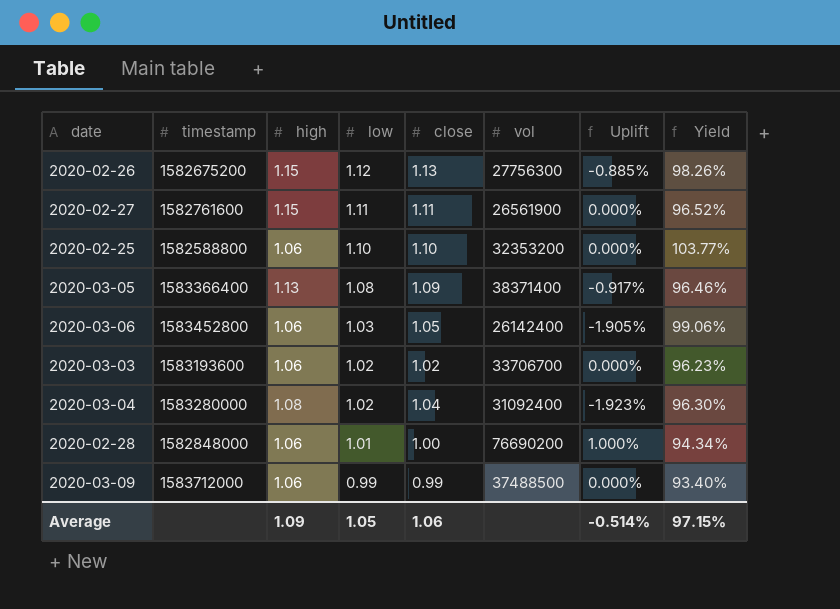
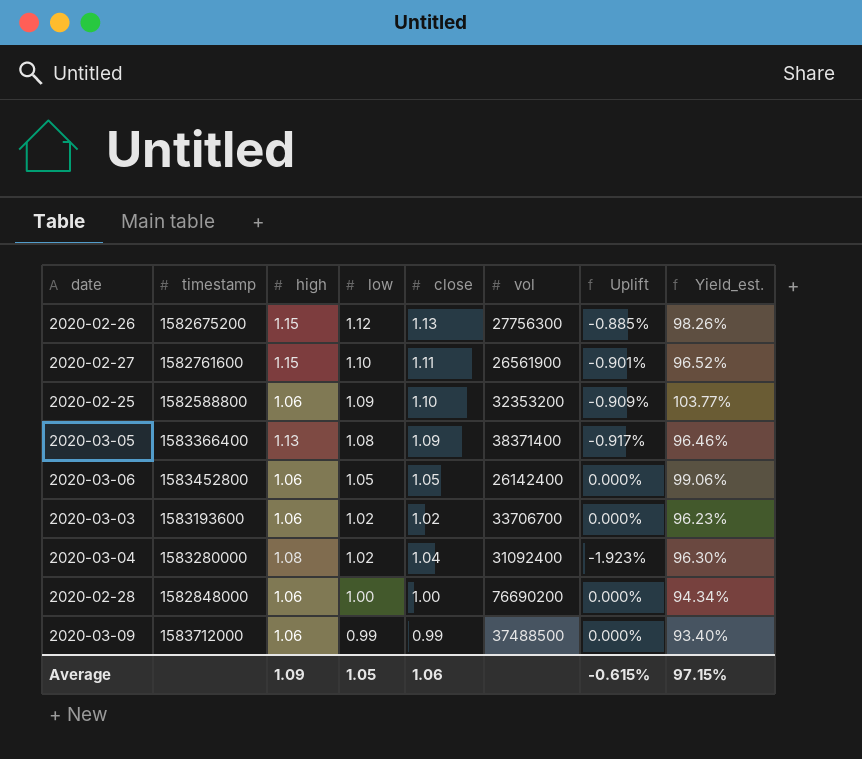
column name: Yield -> Yield_est.
2020-02-27 | low: 1.11 -> 1.10
2020-02-27 | Uplift: 0.000% -> -0.901%
2020-02-25 | low: 1.10 -> 1.09
2020-02-25 | Uplift: 0.000% -> -0.909%
2020-03-06 | low: 1.03 -> 1.05
2020-03-06 | Uplift: -1.905% -> 0.000%
2020-02-28 | low: 1.01 -> 1.00
2020-02-28 | Uplift: 1.000% -> 0.000%
Average | Uplift: -0.514% -> -0.615%

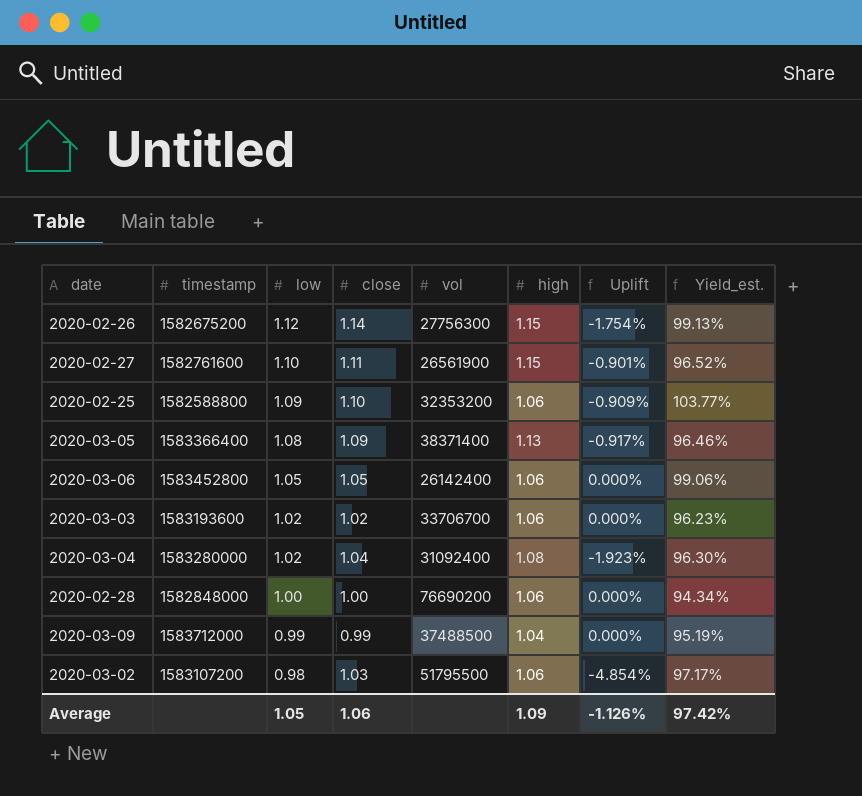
column high | position: 3 -> 6
2020-02-26 | close: 1.13 -> 1.14
2020-02-26 | Uplift: -0.885% -> -1.754%
2020-02-26 | Yield_est.: 98.26% -> 99.13%
2020-03-09 | high: 1.06 -> 1.04
2020-03-09 | Yield_est.: 93.40% -> 95.19%
row 2020-03-02: none -> 1583107200 | 0.98 | 1.03 | 51795500 | 1.06 | -4.854% | 97.17%
Average | Uplift: -0.615% -> -1.126%
Average | Yield_est.: 97.15% -> 97.42%

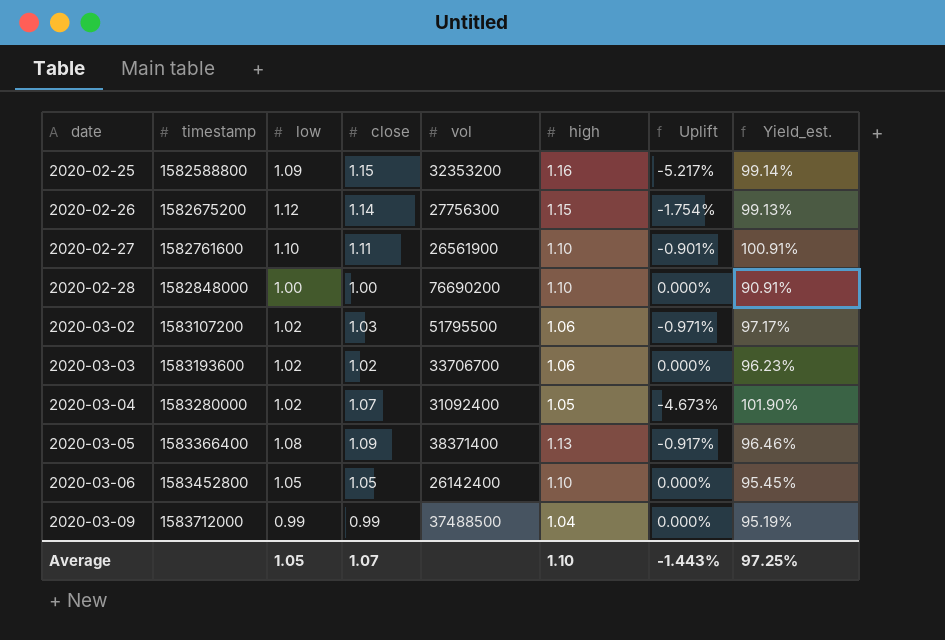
row order: low descending -> date ascending
2020-02-25 | close: 1.10 -> 1.15
2020-02-25 | high: 1.06 -> 1.16
2020-02-25 | Uplift: -0.909% -> -5.217%
2020-02-25 | Yield_est.: 103.77% -> 99.14%
2020-02-27 | high: 1.15 -> 1.10
2020-02-27 | Yield_est.: 96.52% -> 100.91%
2020-02-28 | high: 1.06 -> 1.10
2020-02-28 | Yield_est.: 94.34% -> 90.91%
2020-03-02 | low: 0.98 -> 1.02
2020-03-02 | Uplift: -4.854% -> -0.971%
2020-03-04 | close: 1.04 -> 1.07
2020-03-04 | high: 1.08 -> 1.05
2020-03-04 | Uplift: -1.923% -> -4.673%
2020-03-04 | Yield_est.: 96.30% -> 101.90%
2020-03-06 | high: 1.06 -> 1.10
2020-03-06 | Yield_est.: 99.06% -> 95.45%
Average | close: 1.06 -> 1.07
Average | high: 1.09 -> 1.10
Average | Uplift: -1.126% -> -1.443%
Average | Yield_est.: 97.42% -> 97.25%

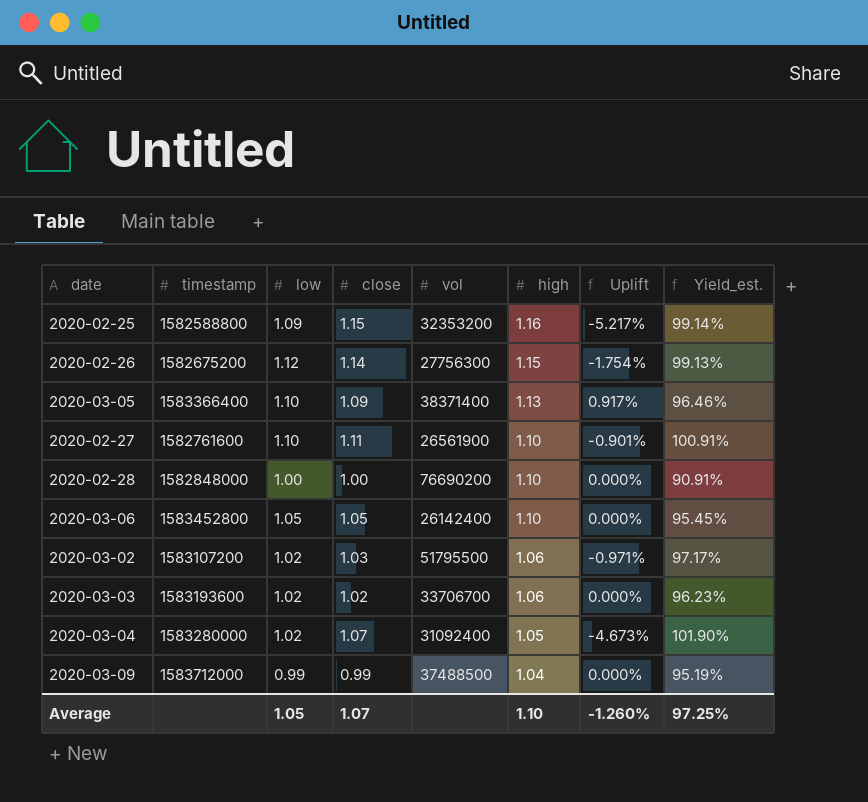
row order: date ascending -> high descending
2020-03-05 | low: 1.08 -> 1.10
2020-03-05 | Uplift: -0.917% -> 0.917%
Average | Uplift: -1.443% -> -1.260%

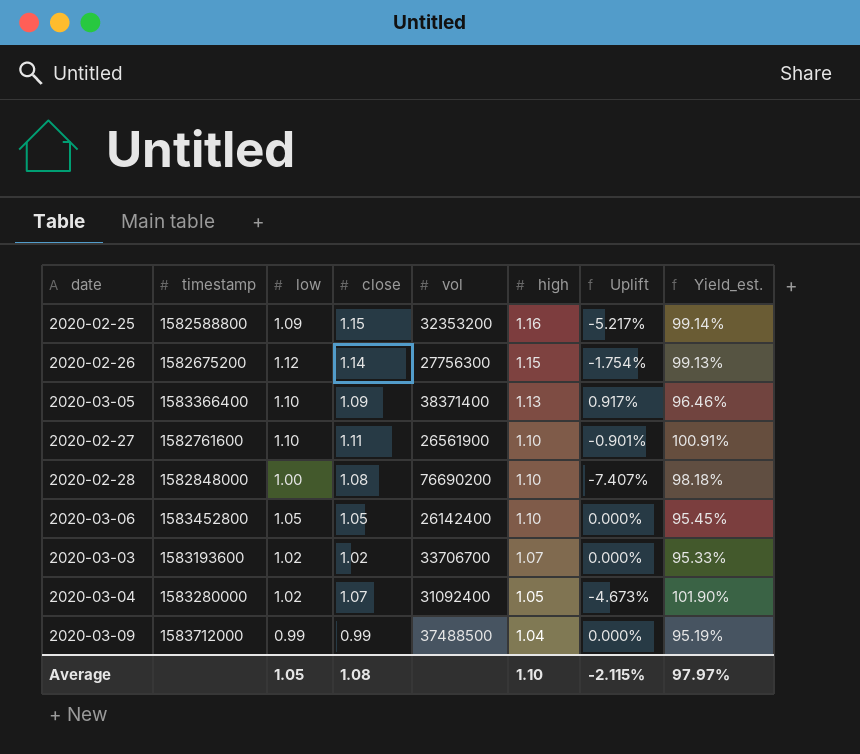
row 2020-03-02: 1583107200 | 1.02 | 1.03 | 51795500 | 1.06 | -0.971% | 97.17% -> none
2020-02-28 | close: 1.00 -> 1.08
2020-02-28 | Uplift: 0.000% -> -7.407%
2020-02-28 | Yield_est.: 90.91% -> 98.18%
2020-03-03 | high: 1.06 -> 1.07
2020-03-03 | Yield_est.: 96.23% -> 95.33%
Average | close: 1.07 -> 1.08
Average | Uplift: -1.260% -> -2.115%
Average | Yield_est.: 97.25% -> 97.97%

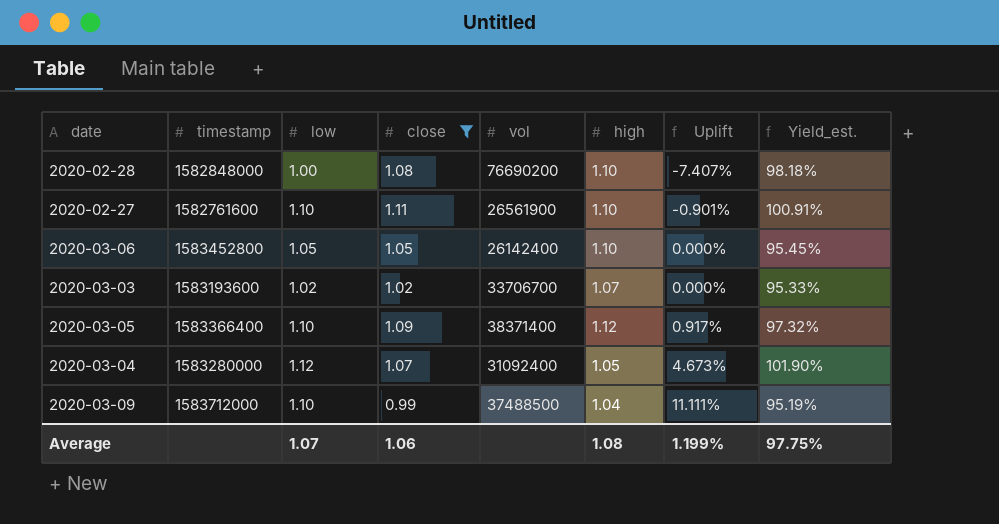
filter: none -> close <= 1.11
row order: high descending -> Uplift ascending
2020-03-05 | high: 1.13 -> 1.12
2020-03-05 | Yield_est.: 96.46% -> 97.32%
2020-03-04 | low: 1.02 -> 1.12
2020-03-04 | Uplift: -4.673% -> 4.673%
2020-03-09 | low: 0.99 -> 1.10
2020-03-09 | Uplift: 0.000% -> 11.111%
Average | low: 1.05 -> 1.07
Average | close: 1.08 -> 1.06
Average | high: 1.10 -> 1.08
Average | Uplift: -2.115% -> 1.199%
Average | Yield_est.: 97.97% -> 97.75%

